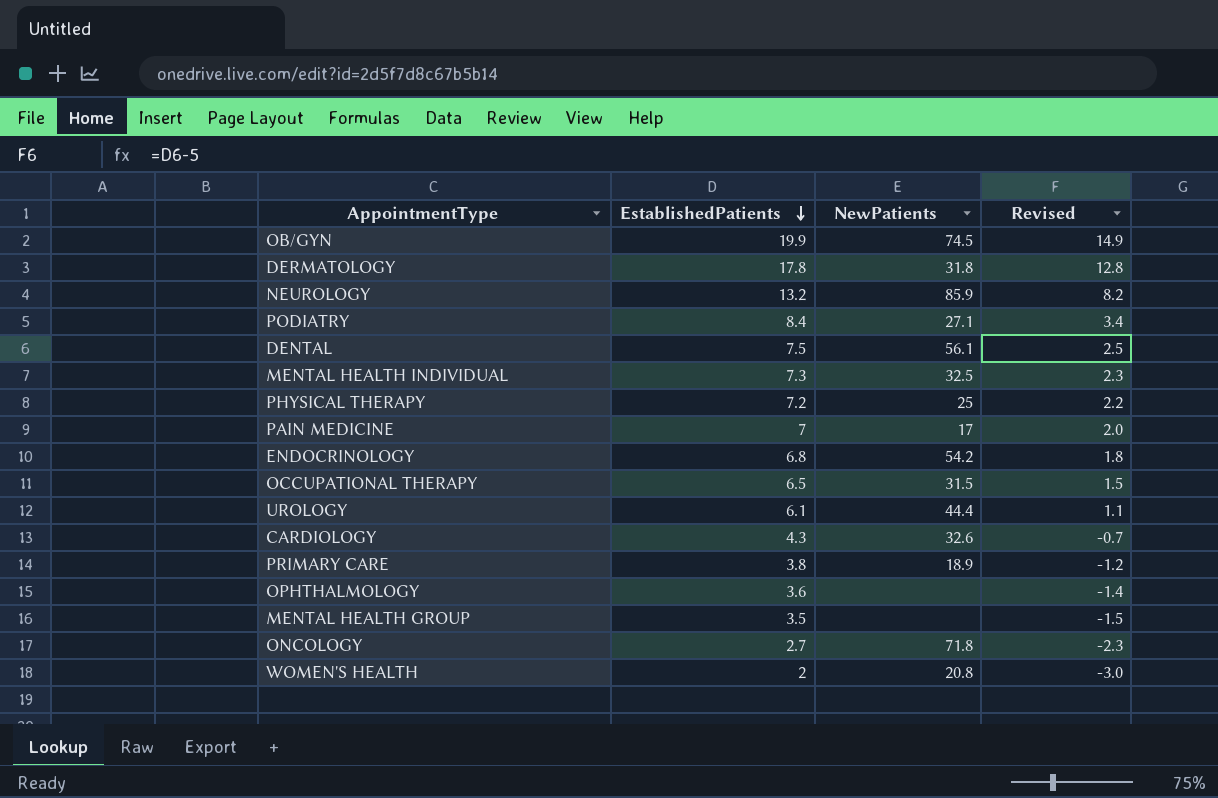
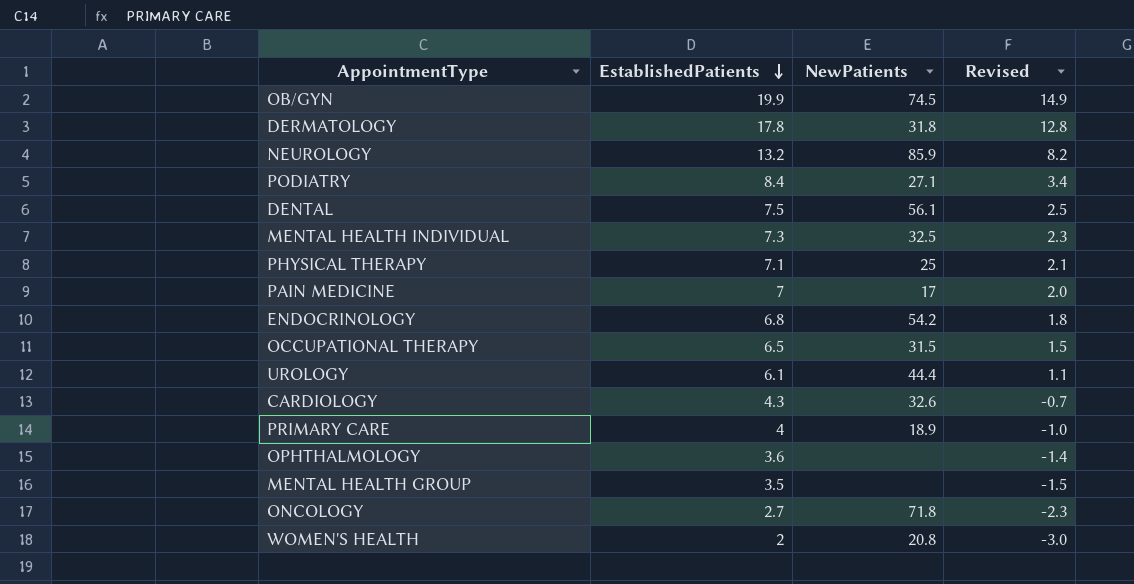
PHYSICAL THERAPY | EstablishedPatients: 7.2 -> 7.1
PHYSICAL THERAPY | Revised: 2.2 -> 2.1
PRIMARY CARE | EstablishedPatients: 3.8 -> 4
PRIMARY CARE | Revised: -1.2 -> -1.0

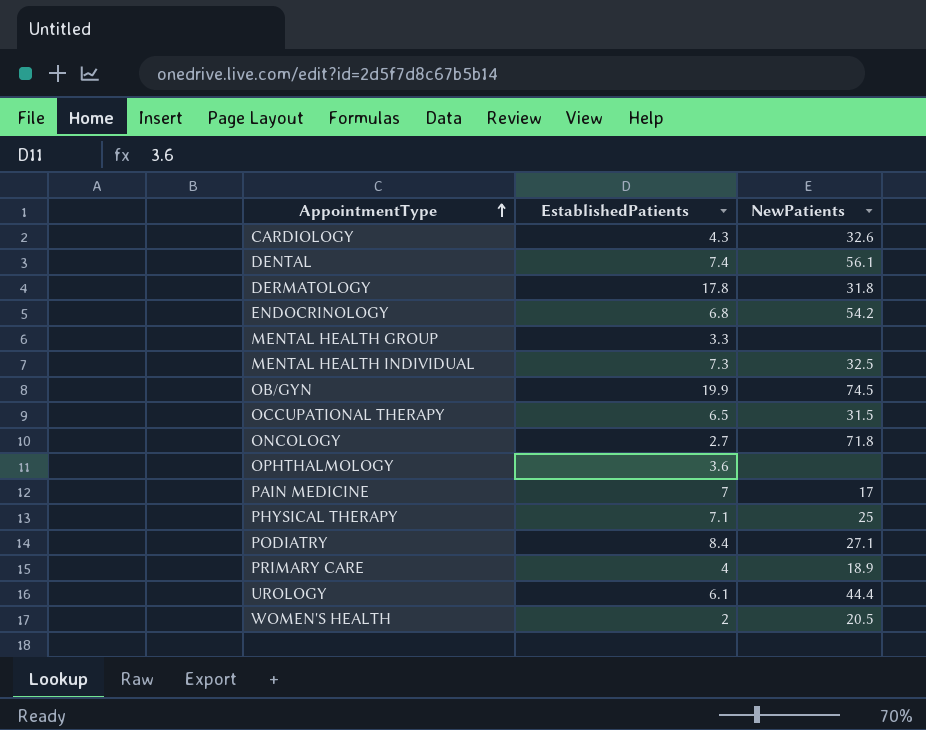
row order: EstablishedPatients descending -> AppointmentType ascending
column Revised | formula: [EstablishedPatients] - 5 -> none
row NEUROLOGY: 13.2 | 85.9 | 8.2 -> none
DENTAL | EstablishedPatients: 7.5 -> 7.4
MENTAL HEALTH GROUP | EstablishedPatients: 3.5 -> 3.3
WOMEN'S HEALTH | NewPatients: 20.8 -> 20.5

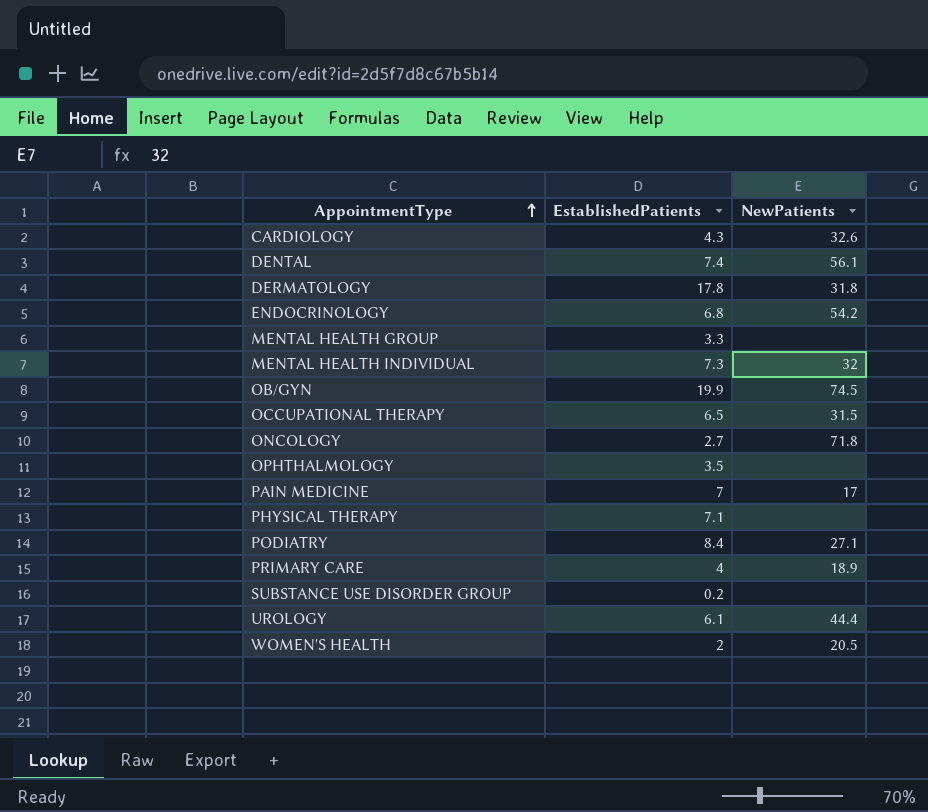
MENTAL HEALTH INDIVIDUAL | NewPatients: 32.5 -> 32
OPHTHALMOLOGY | EstablishedPatients: 3.6 -> 3.5
PHYSICAL THERAPY | NewPatients: 25 -> none
row SUBSTANCE USE DISORDER GROUP: none -> 0.2 | none

